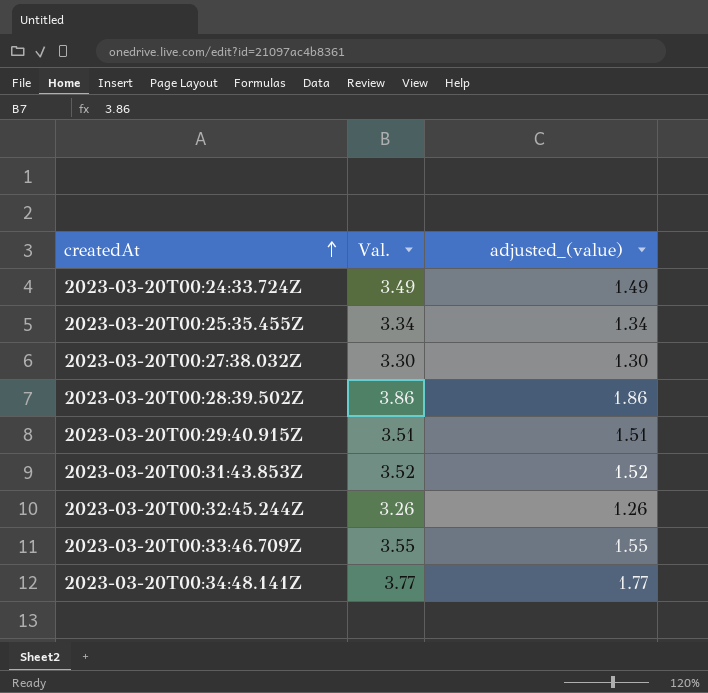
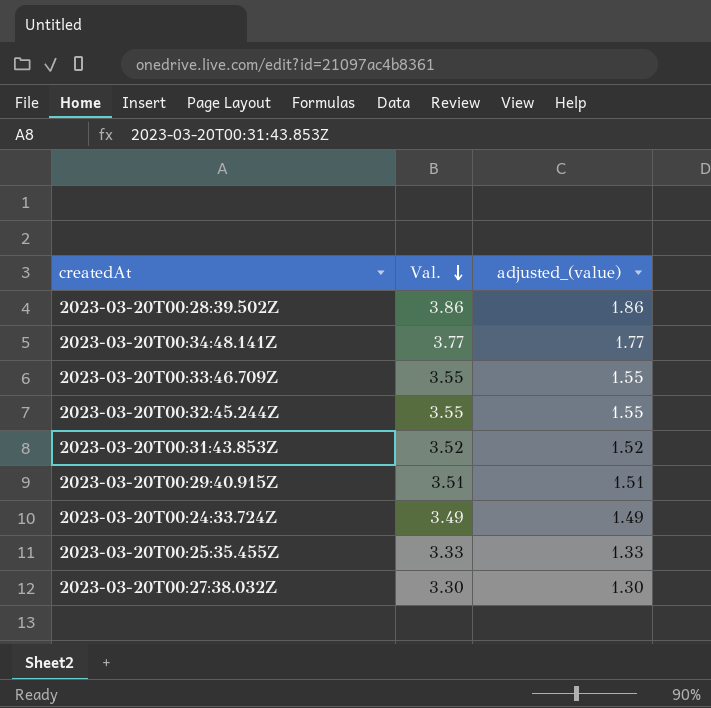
row order: createdAt ascending -> Val. descending
2023-03-20T00:32:45.244Z | Val.: 3.26 -> 3.55
2023-03-20T00:32:45.244Z | adjusted_(value): 1.26 -> 1.55
2023-03-20T00:25:35.455Z | Val.: 3.34 -> 3.33
2023-03-20T00:25:35.455Z | adjusted_(value): 1.34 -> 1.33

